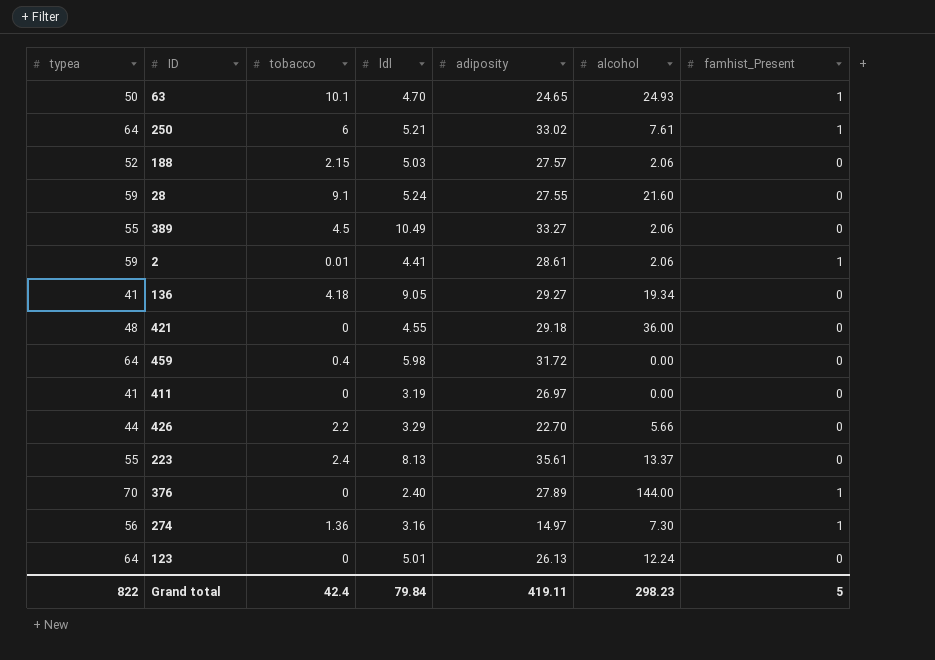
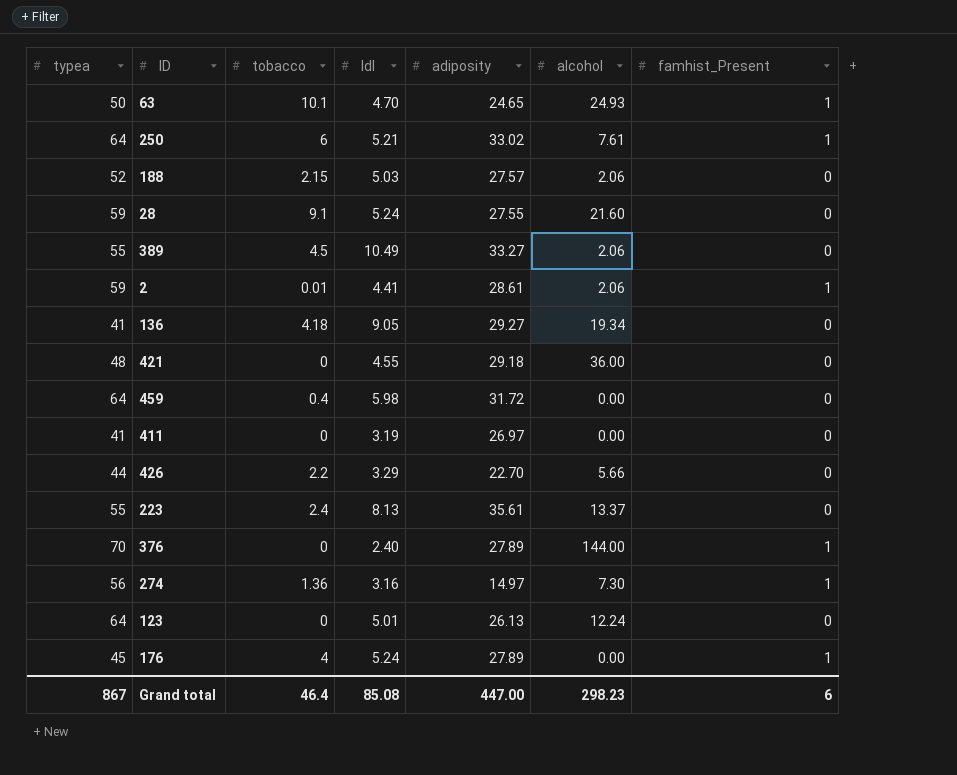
row 176: none -> 45 | 4 | 5.24 | 27.89 | 0.00 | 1
Grand total | typea: 822 -> 867
Grand total | tobacco: 42.4 -> 46.4
Grand total | ldl: 79.84 -> 85.08
Grand total | adiposity: 419.11 -> 447.00
Grand total | famhist_Present: 5 -> 6

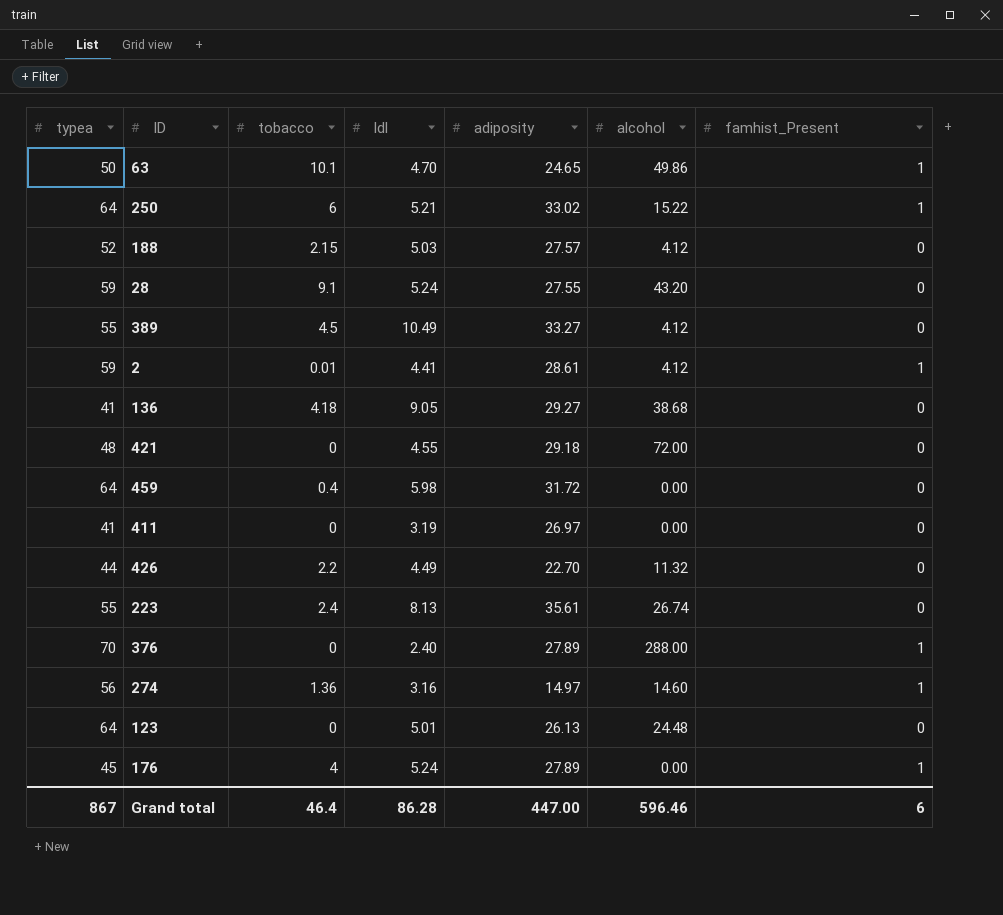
63 | alcohol: 24.93 -> 49.86
250 | alcohol: 7.61 -> 15.22
188 | alcohol: 2.06 -> 4.12
28 | alcohol: 21.60 -> 43.20
389 | alcohol: 2.06 -> 4.12
2 | alcohol: 2.06 -> 4.12
136 | alcohol: 19.34 -> 38.68
421 | alcohol: 36.00 -> 72.00
426 | ldl: 3.29 -> 4.49
426 | alcohol: 5.66 -> 11.32
223 | alcohol: 13.37 -> 26.74
376 | alcohol: 144.00 -> 288.00
274 | alcohol: 7.30 -> 14.60
123 | alcohol: 12.24 -> 24.48
Grand total | ldl: 85.08 -> 86.28
Grand total | alcohol: 298.23 -> 596.46

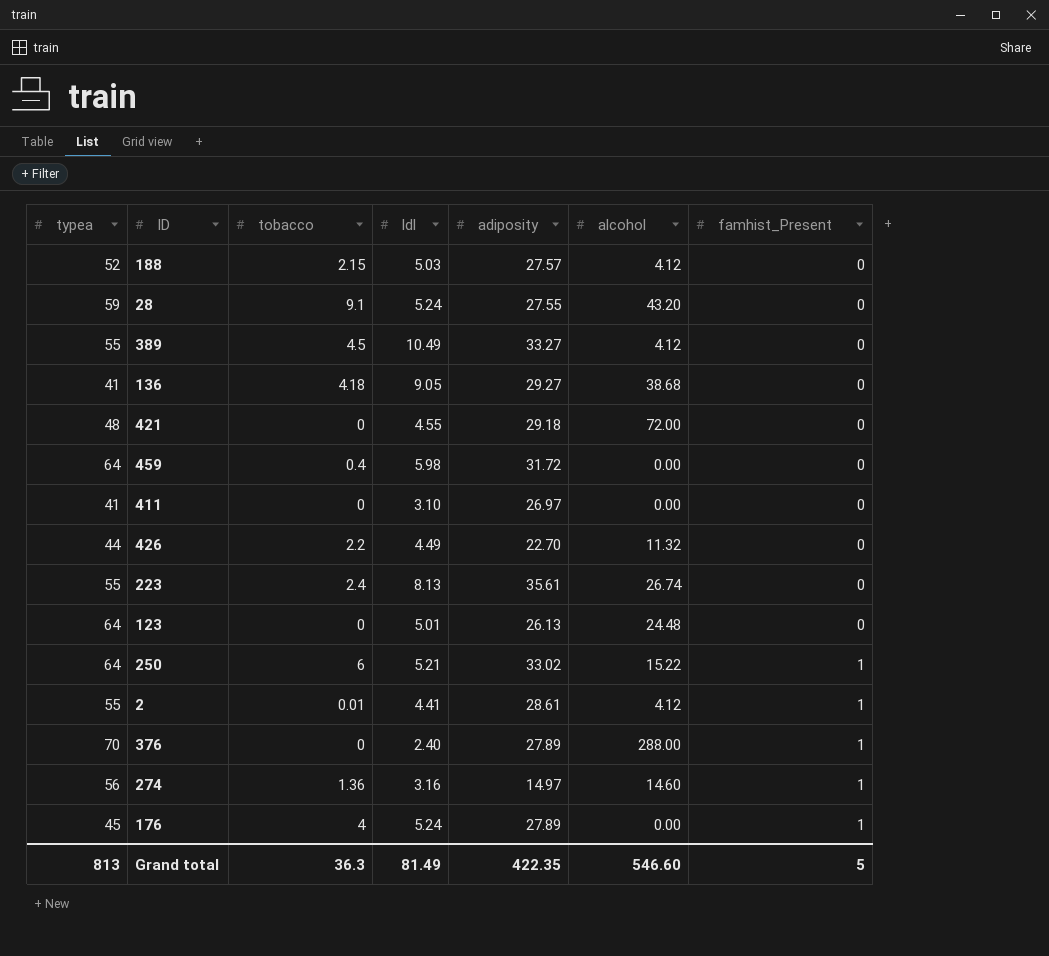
row order: none -> famhist_Present ascending
row 63: 50 | 10.1 | 4.70 | 24.65 | 49.86 | 1 -> none
411 | ldl: 3.19 -> 3.10
2 | typea: 59 -> 55
Grand total | typea: 867 -> 813
Grand total | tobacco: 46.4 -> 36.3
Grand total | ldl: 86.28 -> 81.49
Grand total | adiposity: 447.00 -> 422.35
Grand total | alcohol: 596.46 -> 546.60
Grand total | famhist_Present: 6 -> 5

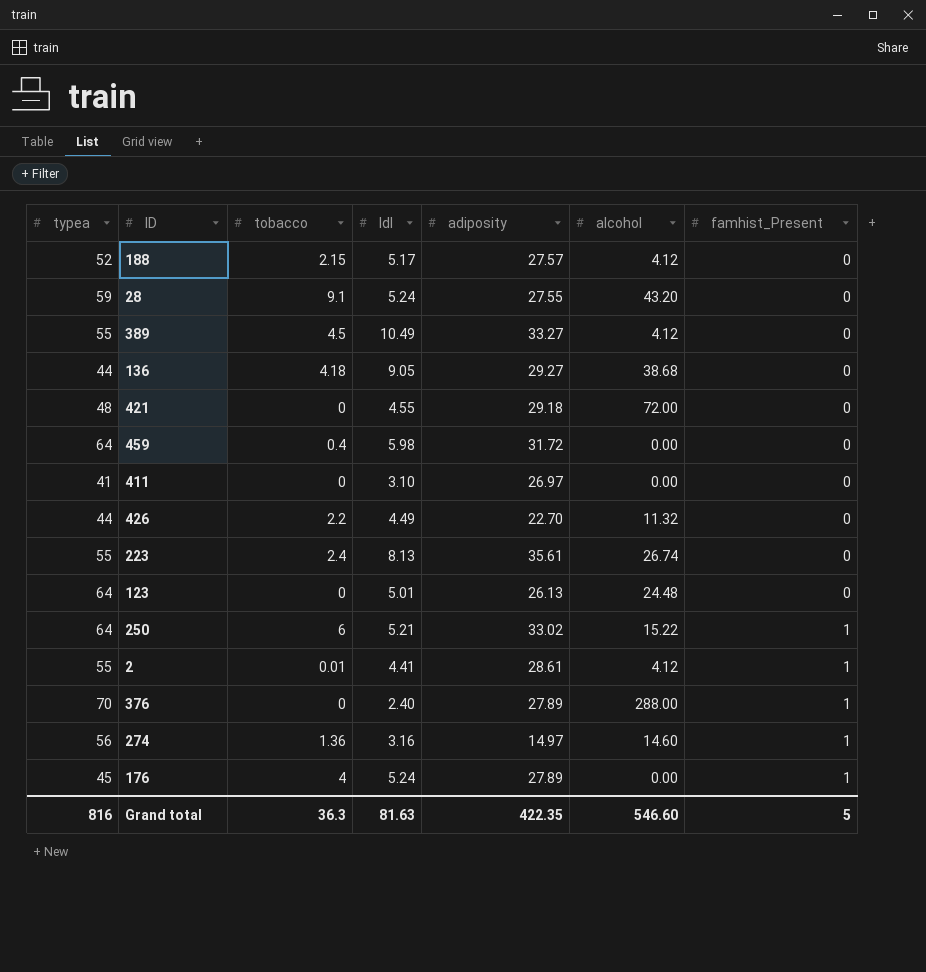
188 | ldl: 5.03 -> 5.17
136 | typea: 41 -> 44
Grand total | typea: 813 -> 816
Grand total | ldl: 81.49 -> 81.63

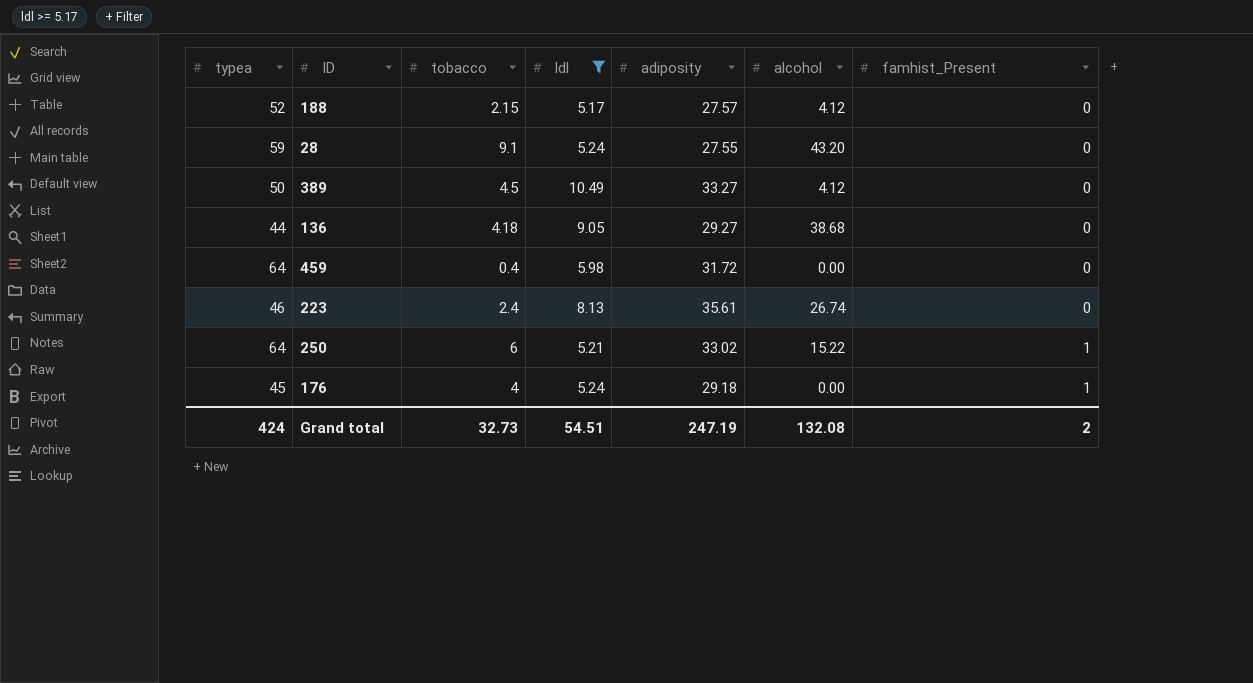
filter: none -> ldl >= 5.17
389 | typea: 55 -> 50
223 | typea: 55 -> 46
176 | adiposity: 27.89 -> 29.18
Grand total | typea: 816 -> 424
Grand total | tobacco: 36.3 -> 32.73
Grand total | ldl: 81.63 -> 54.51
Grand total | adiposity: 422.35 -> 247.19
Grand total | alcohol: 546.60 -> 132.08
Grand total | famhist_Present: 5 -> 2

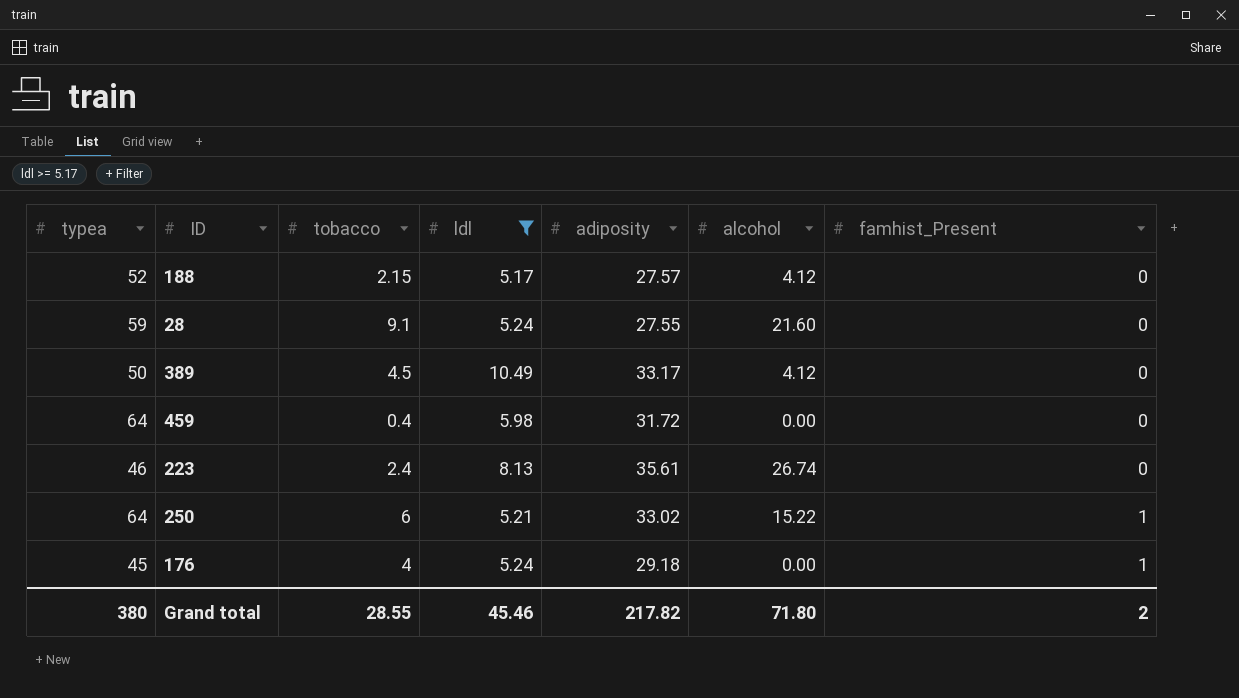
row 136: 44 | 4.18 | 9.05 | 29.27 | 38.68 | 0 -> none
28 | alcohol: 43.20 -> 21.60
389 | adiposity: 33.27 -> 33.17
Grand total | typea: 424 -> 380
Grand total | tobacco: 32.73 -> 28.55
Grand total | ldl: 54.51 -> 45.46
Grand total | adiposity: 247.19 -> 217.82
Grand total | alcohol: 132.08 -> 71.80

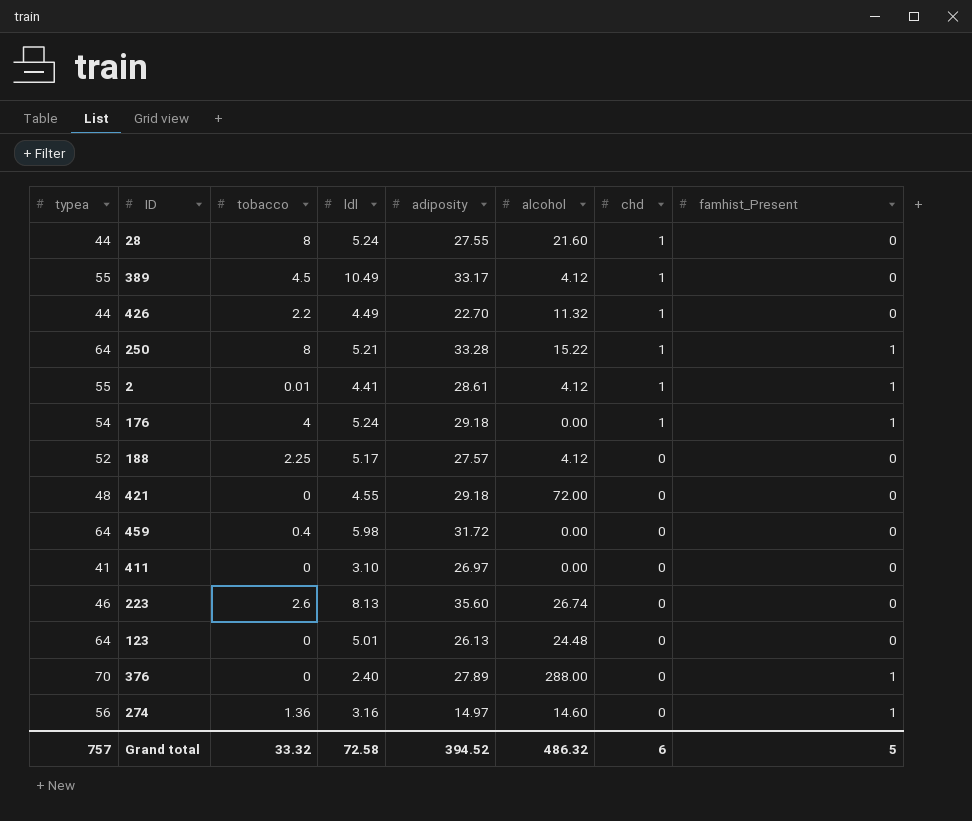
filter: ldl >= 5.17 -> none
row order: famhist_Present ascending -> chd descending
column chd | position: none -> 7
28 | typea: 59 -> 44
28 | tobacco: 9.1 -> 8
389 | typea: 50 -> 55
250 | tobacco: 6 -> 8
250 | adiposity: 33.02 -> 33.28
176 | typea: 45 -> 54
188 | tobacco: 2.15 -> 2.25
223 | tobacco: 2.4 -> 2.6
223 | adiposity: 35.61 -> 35.60
Grand total | typea: 380 -> 757
Grand total | tobacco: 28.55 -> 33.32
Grand total | ldl: 45.46 -> 72.58
Grand total | adiposity: 217.82 -> 394.52
Grand total | alcohol: 71.80 -> 486.32
Grand total | famhist_Present: 2 -> 5

